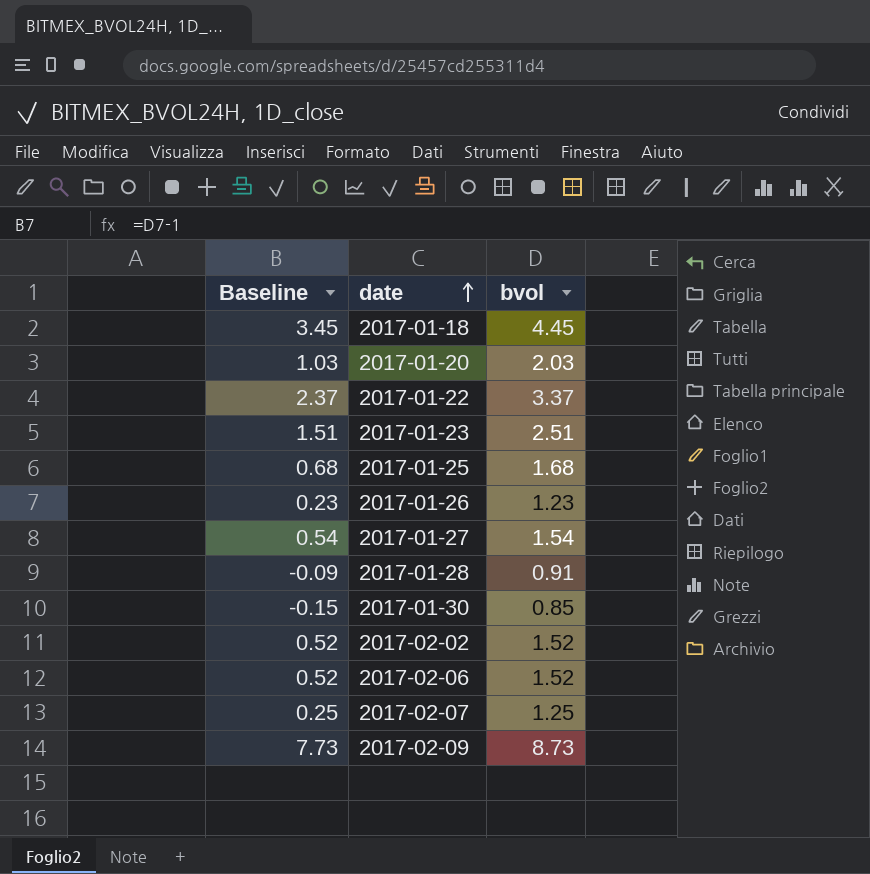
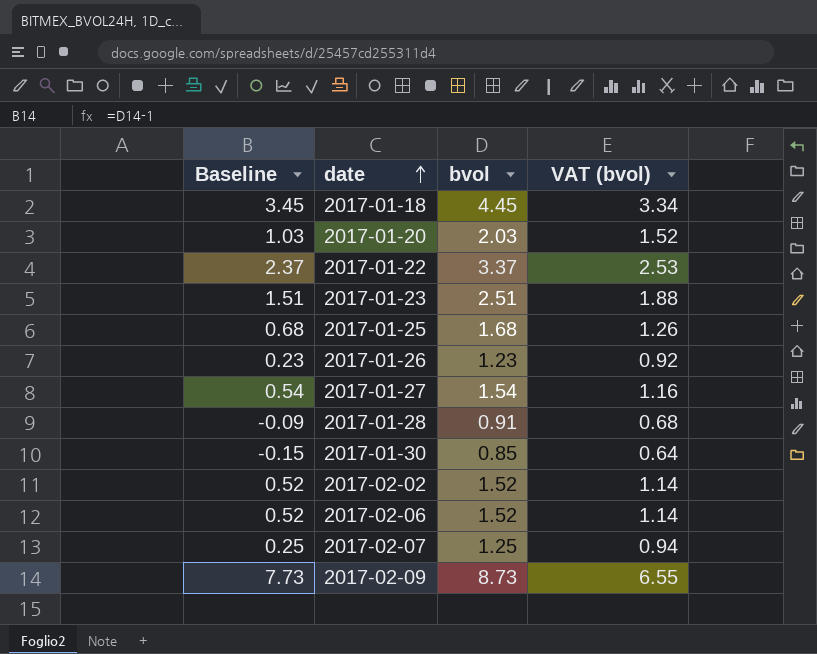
column VAT (bvol) | formula: none -> [bvol] * 0.75

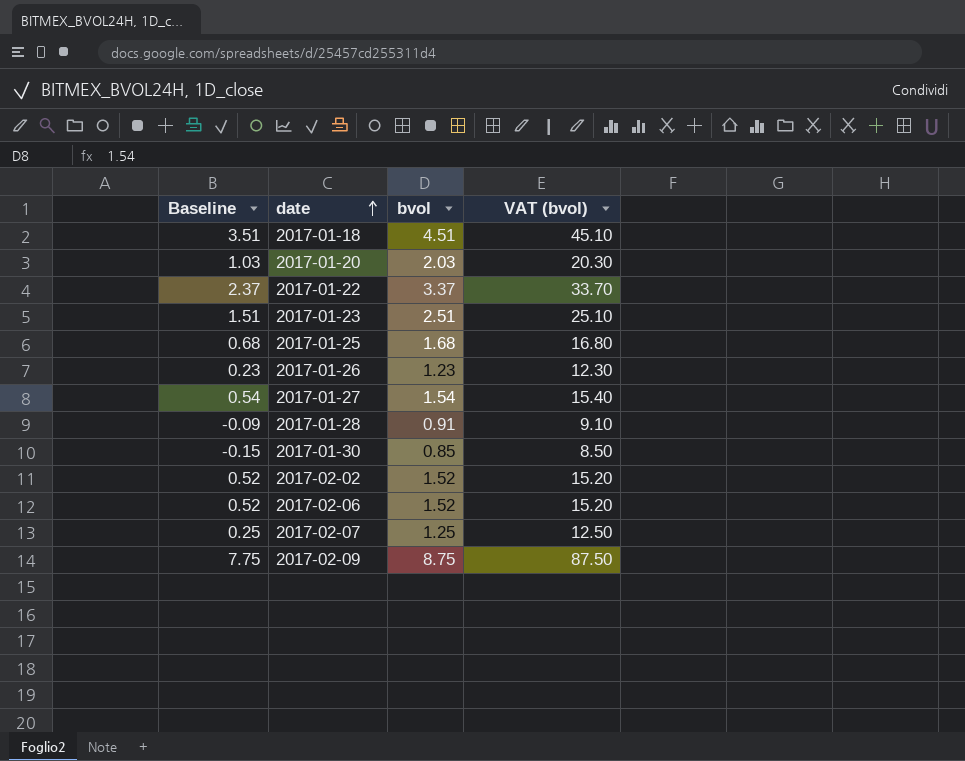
column VAT (bvol) | formula: [bvol] * 0.75 -> [bvol] * 10
2017-01-18 | Baseline: 3.45 -> 3.51
2017-01-18 | bvol: 4.45 -> 4.51
2017-02-09 | Baseline: 7.73 -> 7.75
2017-02-09 | bvol: 8.73 -> 8.75

